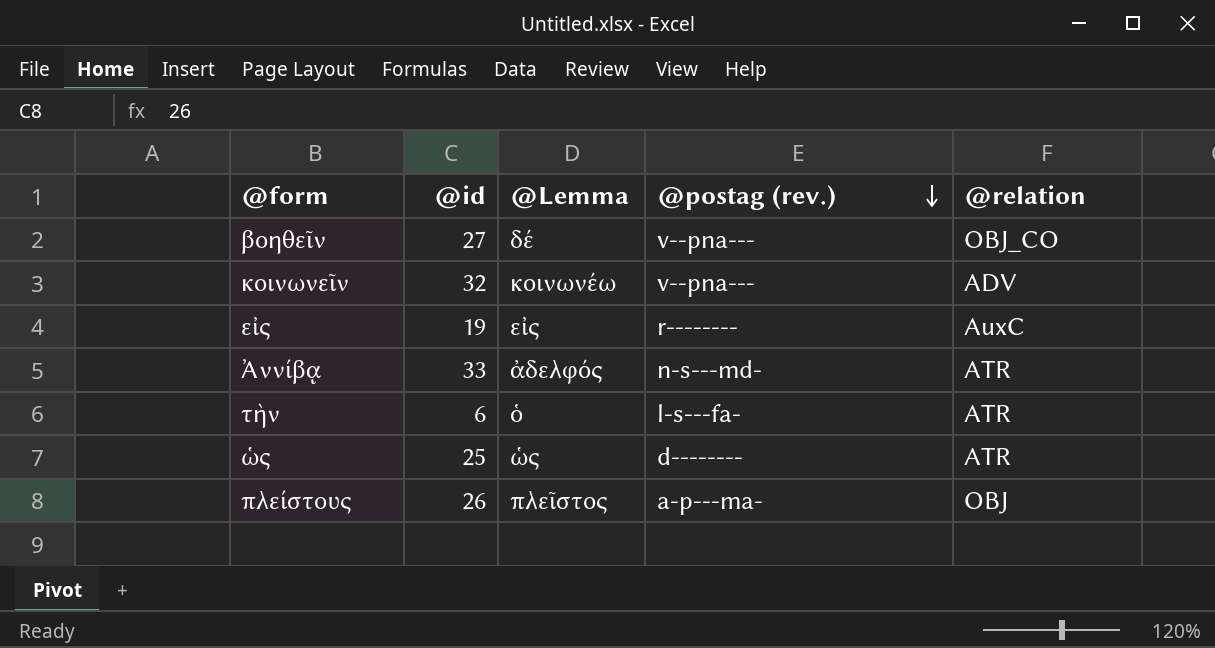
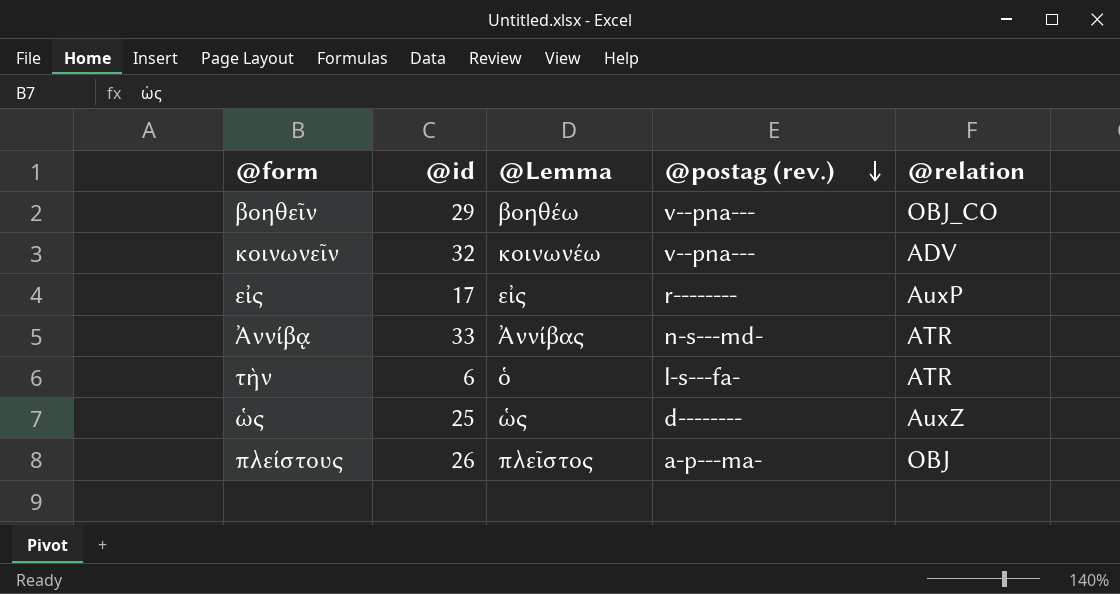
βοηθεῖν | @id: 27 -> 29
βοηθεῖν | @Lemma: δέ -> βοηθέω
εἰς | @id: 19 -> 17
εἰς | @relation: AuxC -> AuxP
Ἀννίβᾳ | @Lemma: ἀδελφός -> Ἀννίβας
ὡς | @relation: ATR -> AuxZ

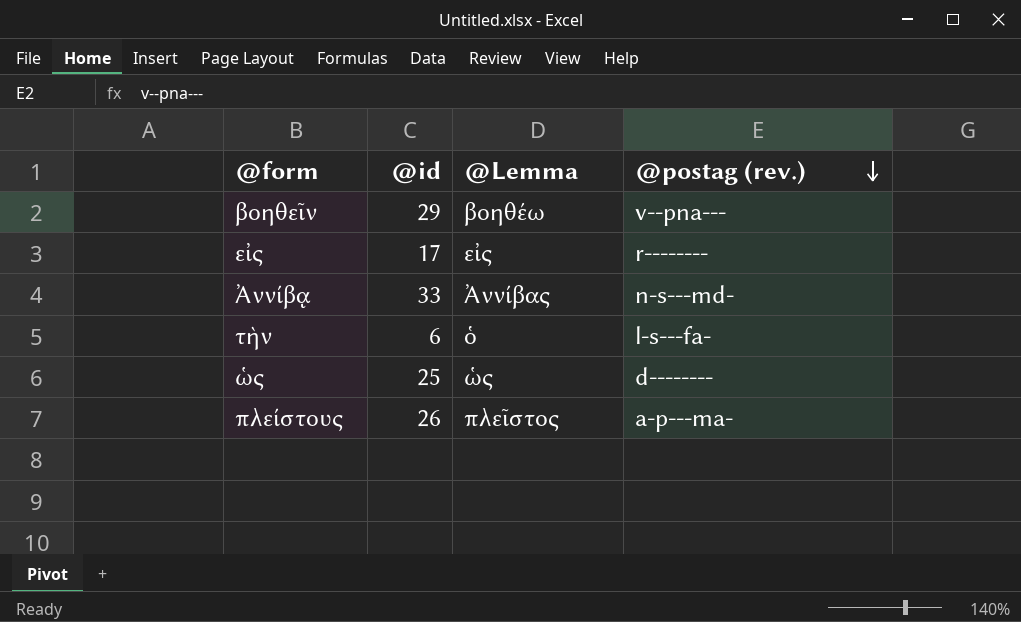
column @relation | position: 5 -> none
row κοινωνεῖν: 32 | κοινωνέω | v--pna--- | ADV -> none

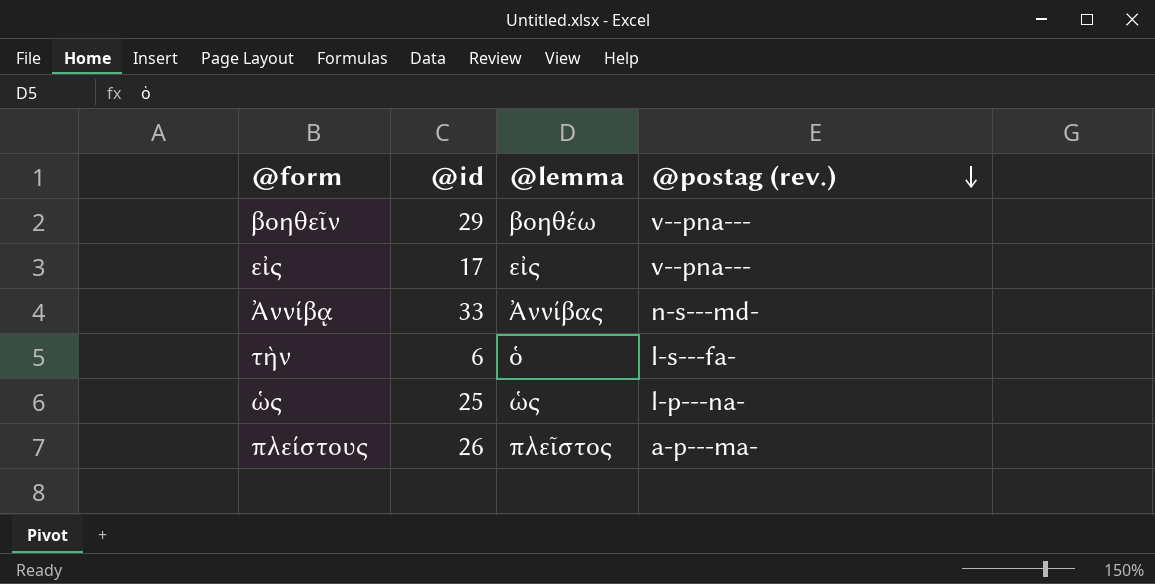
column name: @Lemma -> @lemma
εἰς | @postag (rev.): r-------- -> v--pna---
ὡς | @postag (rev.): d-------- -> l-p---na-

